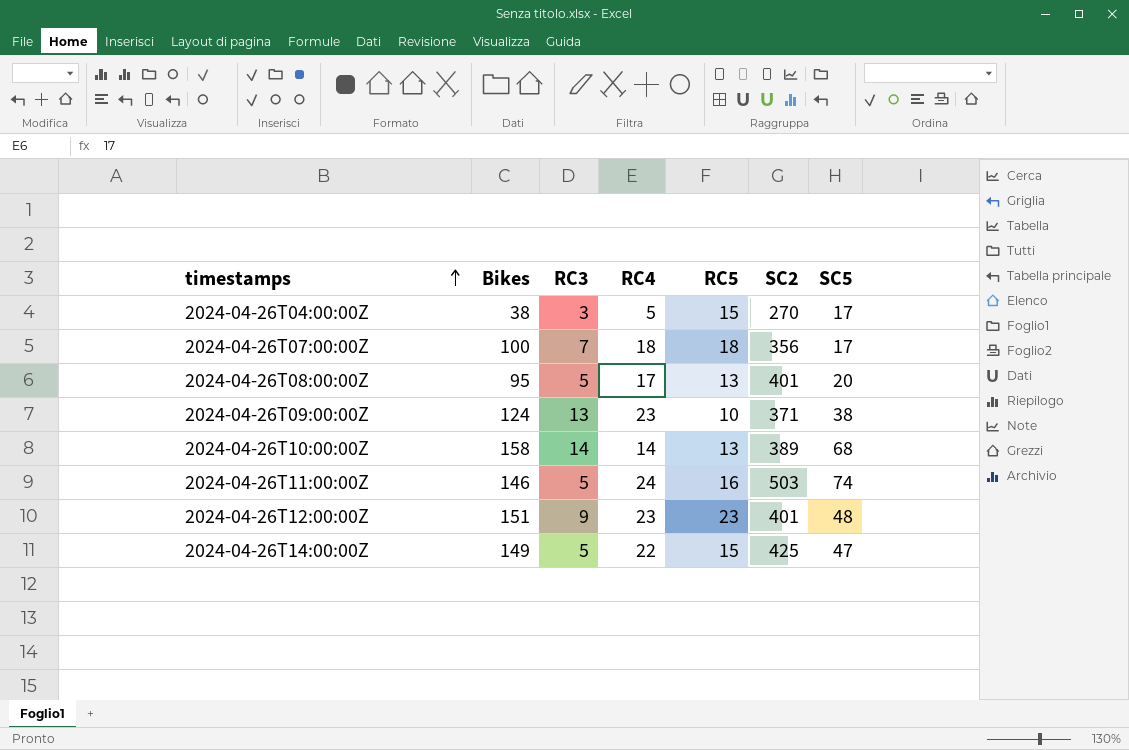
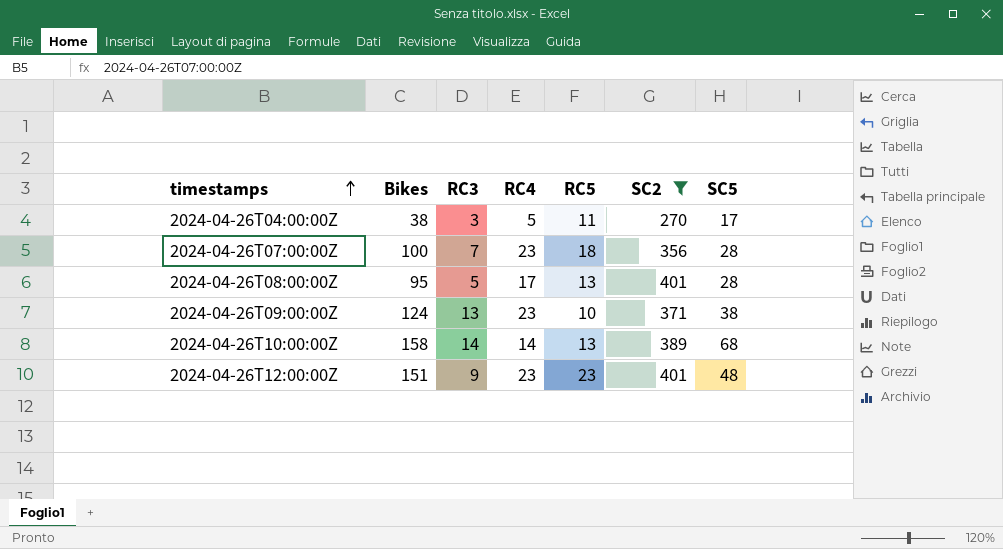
filter: none -> SC2 <= 401
2024-04-26T04:00:00Z | RC5: 15 -> 11
2024-04-26T07:00:00Z | RC4: 18 -> 23
2024-04-26T07:00:00Z | SC5: 17 -> 28
2024-04-26T08:00:00Z | SC5: 20 -> 28

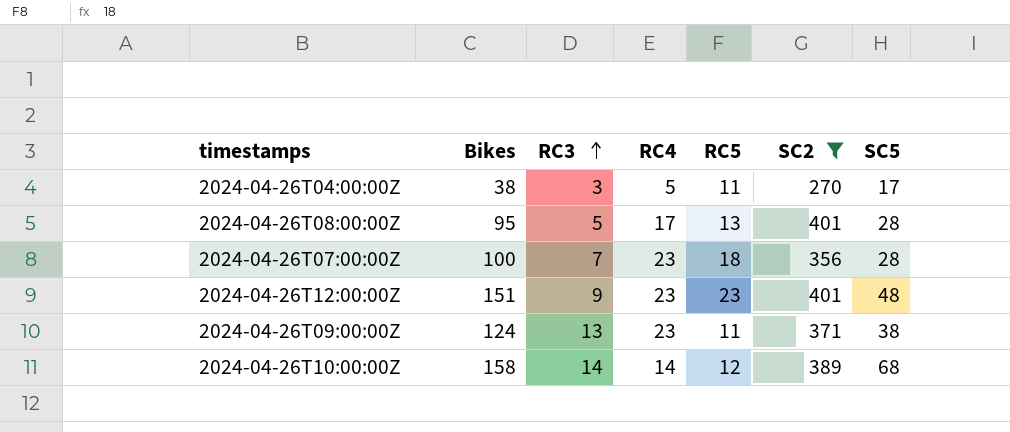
row order: timestamps ascending -> RC3 ascending
2024-04-26T09:00:00Z | RC5: 10 -> 11
2024-04-26T10:00:00Z | RC5: 13 -> 12

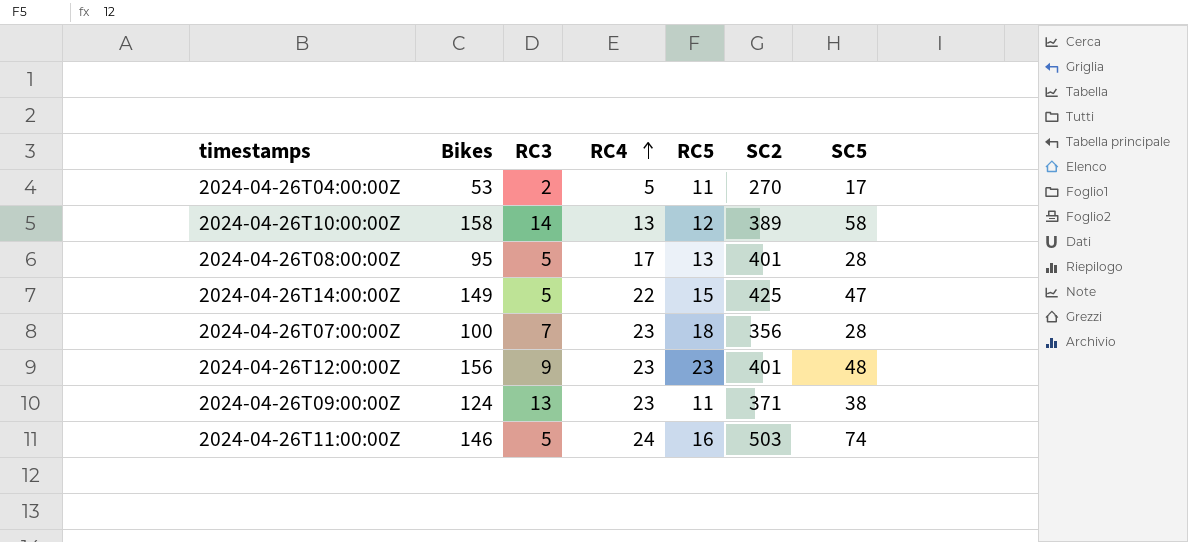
filter: SC2 <= 401 -> none
row order: RC3 ascending -> RC4 ascending
2024-04-26T04:00:00Z | Bikes: 38 -> 53
2024-04-26T04:00:00Z | RC3: 3 -> 2
2024-04-26T10:00:00Z | RC4: 14 -> 13
2024-04-26T10:00:00Z | SC5: 68 -> 58
2024-04-26T12:00:00Z | Bikes: 151 -> 156

